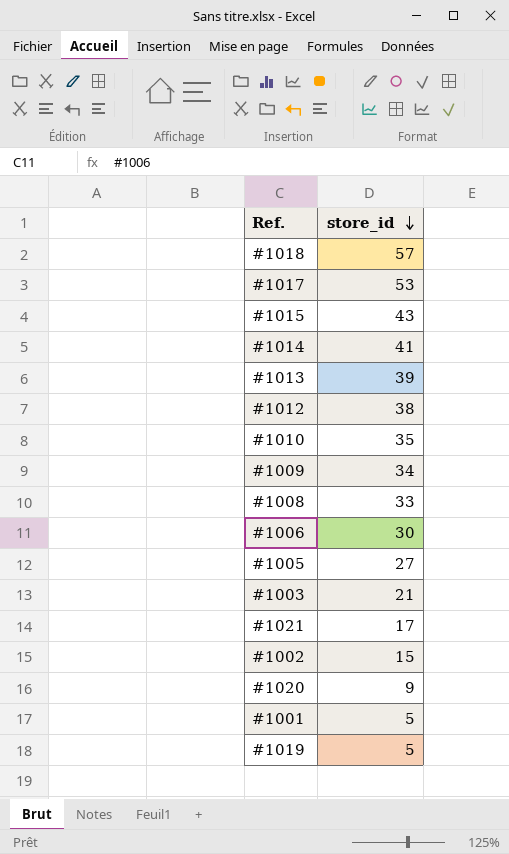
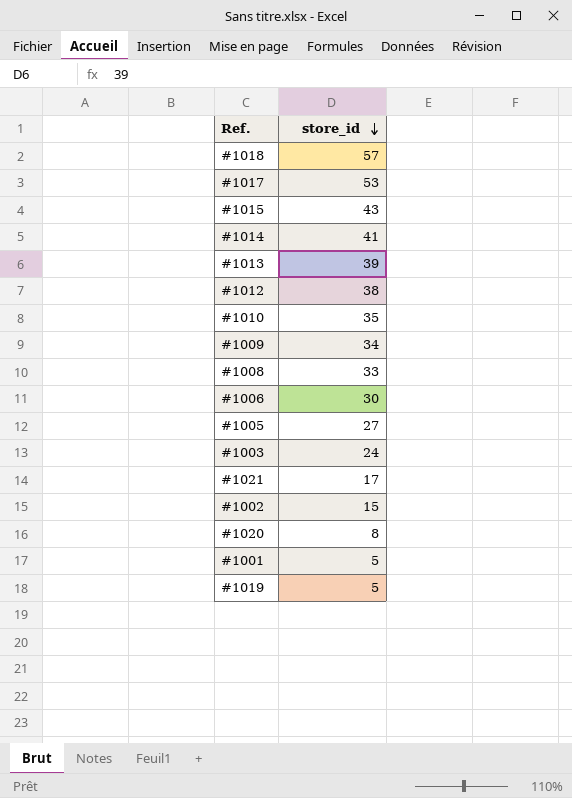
#1003 | store_id: 21 -> 24
#1020 | store_id: 9 -> 8

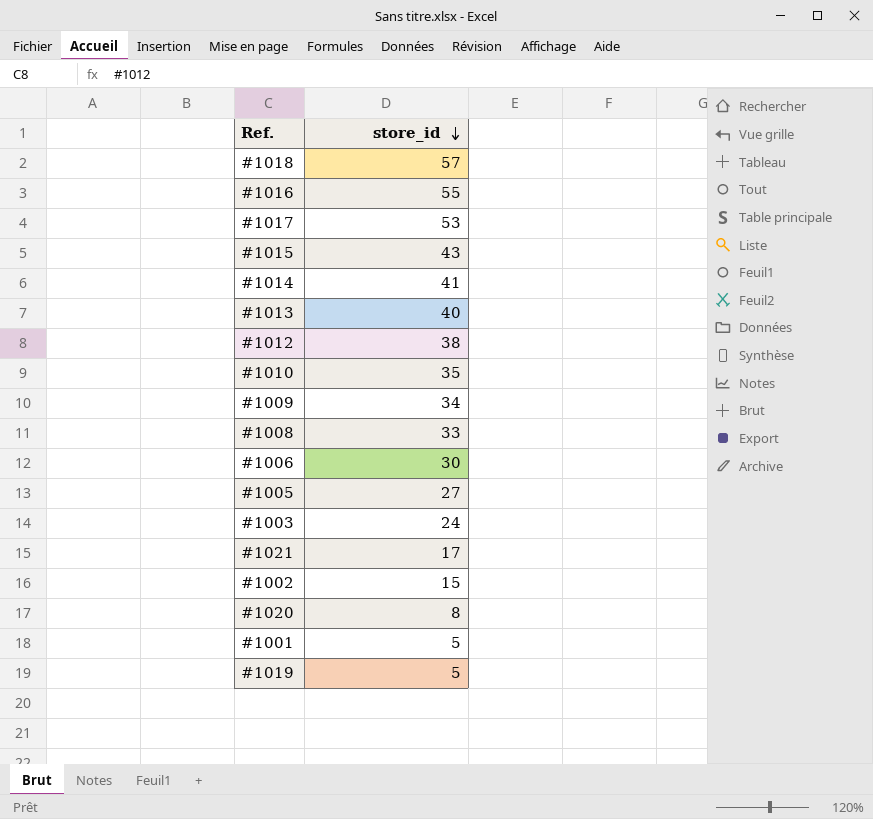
row #1016: none -> 55
#1013 | store_id: 39 -> 40

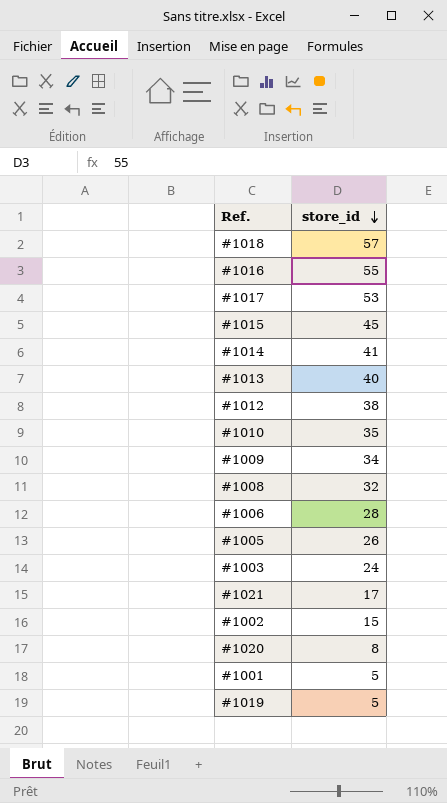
#1015 | store_id: 43 -> 45
#1008 | store_id: 33 -> 32
#1006 | store_id: 30 -> 28
#1005 | store_id: 27 -> 26

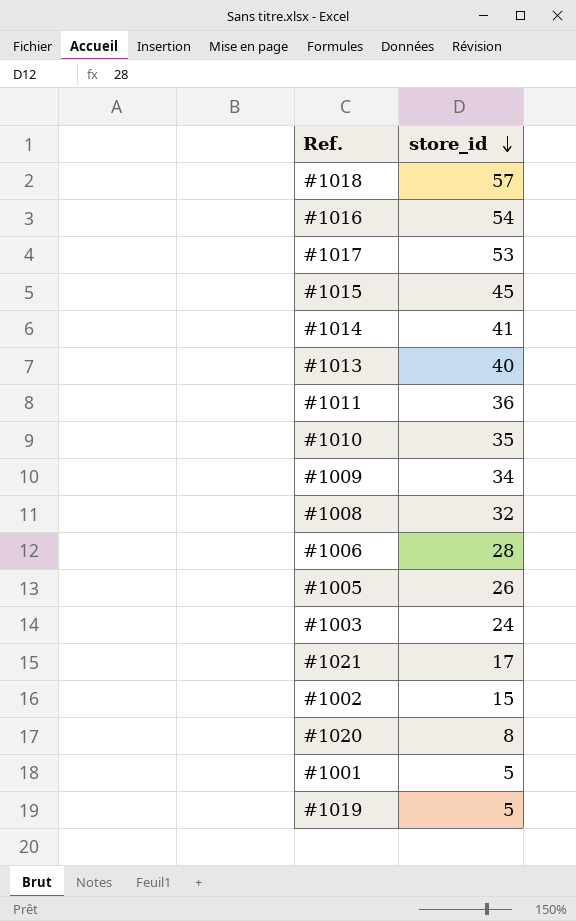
row #1012: 38 -> none
#1016 | store_id: 55 -> 54
row #1011: none -> 36

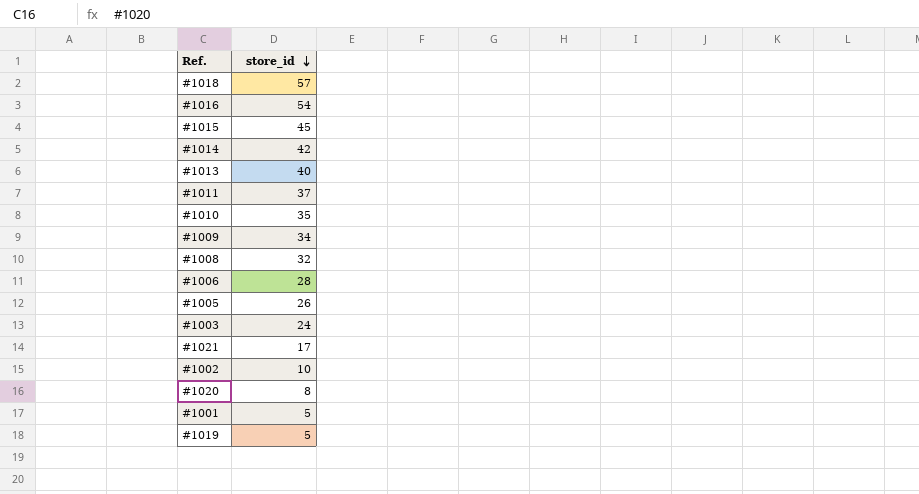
row #1017: 53 -> none
#1014 | store_id: 41 -> 42
#1011 | store_id: 36 -> 37
#1002 | store_id: 15 -> 10

